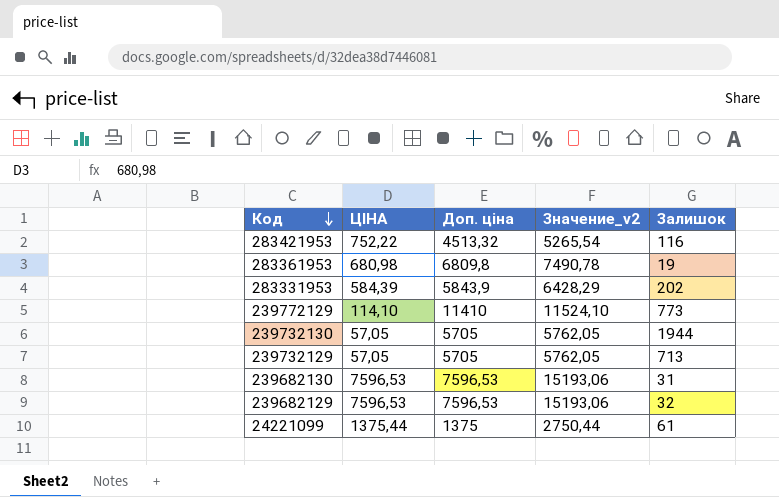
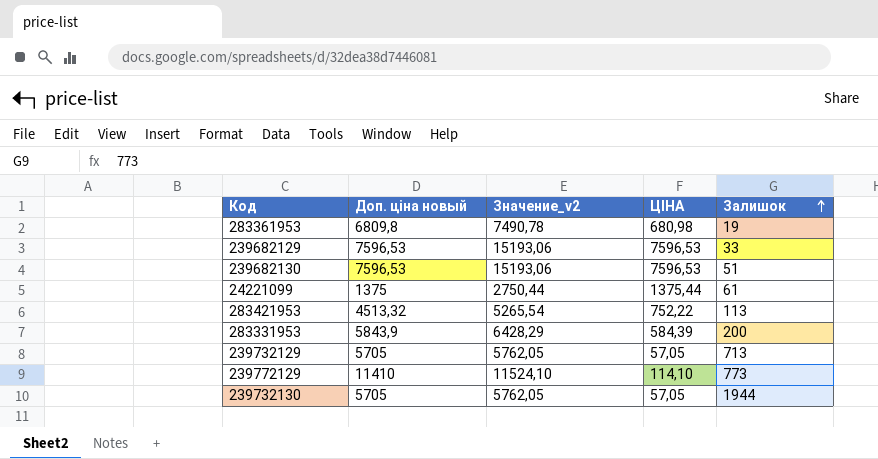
row order: Код descending -> Залишок ascending
column name: Доп. ціна -> Доп. ціна новый
column ЦІНА | position: 2 -> 4
239682129 | Залишок: 32 -> 33
239682130 | Залишок: 31 -> 51
283421953 | Залишок: 116 -> 113
283331953 | Залишок: 202 -> 200

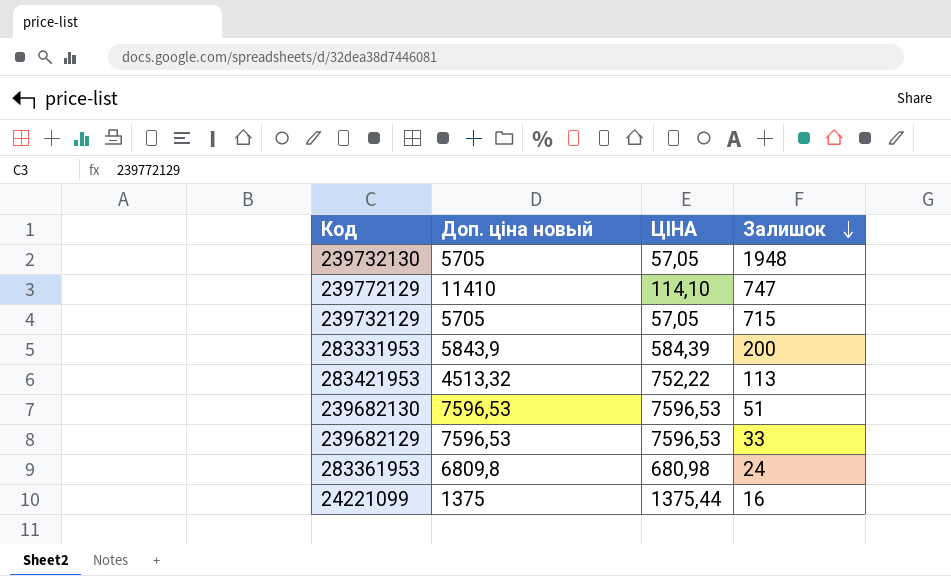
row order: Залишок ascending -> Залишок descending
column Значение_v2 | formula: [Доп. ціна новый] + [ЦІНА] -> none
239732130 | Залишок: 1944 -> 1948
239772129 | Залишок: 773 -> 747
239732129 | Залишок: 713 -> 715
283361953 | Залишок: 19 -> 24
24221099 | Залишок: 61 -> 16

